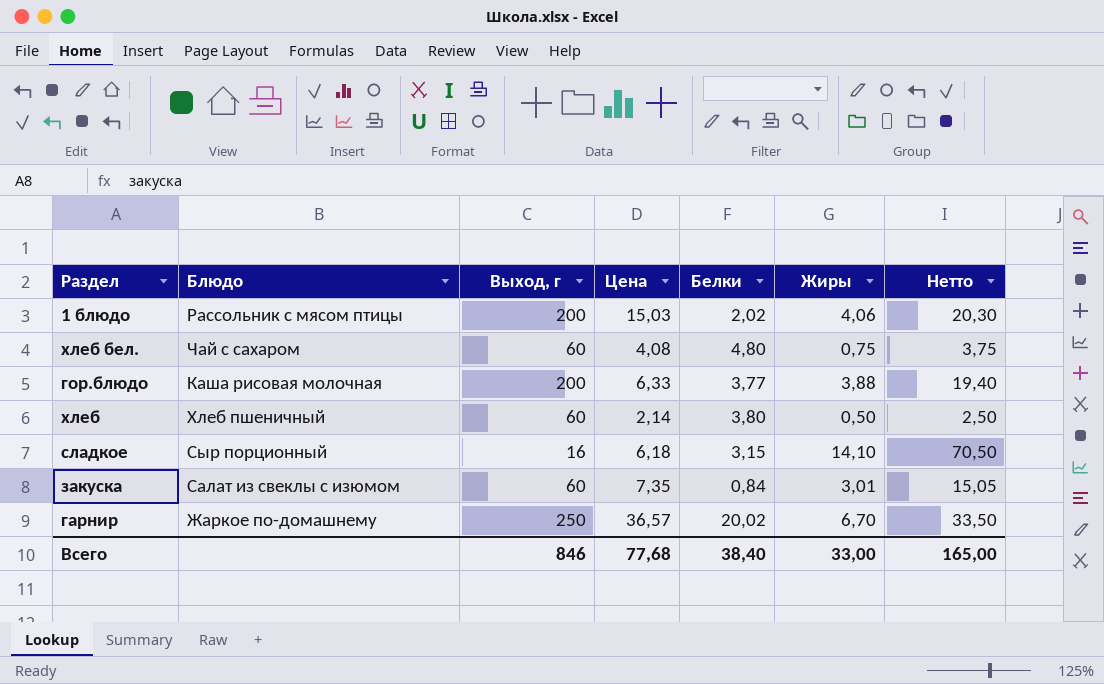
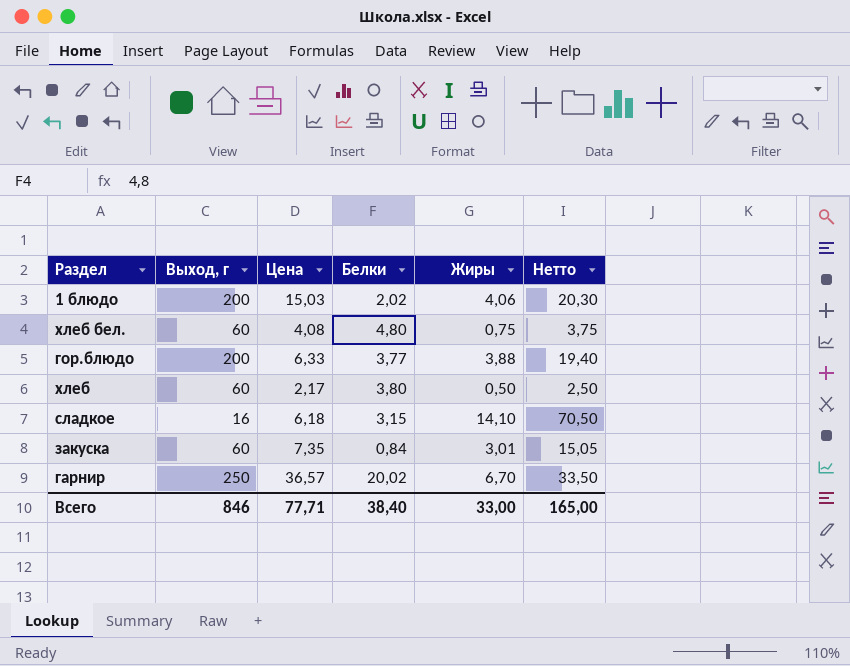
column Блюдо | position: 2 -> none
хлеб | Цена: 2,14 -> 2,17
Всего | Цена: 77,68 -> 77,71

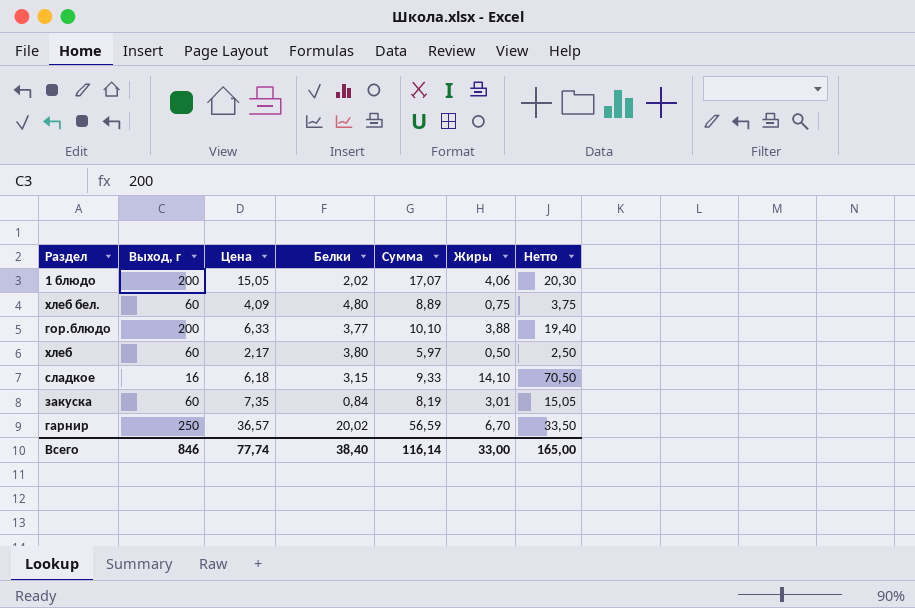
column Сумма | formula: none -> [Цена] + [Белки]
1 блюдо | Цена: 15,03 -> 15,05
хлеб бел. | Цена: 4,08 -> 4,09
Всего | Цена: 77,71 -> 77,74

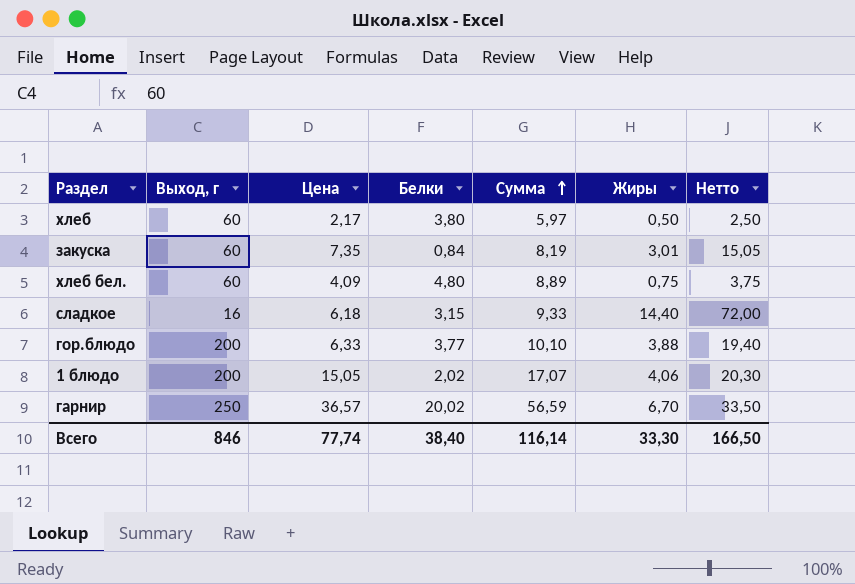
row order: none -> Сумма ascending
сладкое | Жиры: 14,10 -> 14,40
сладкое | Нетто: 70,50 -> 72,00
Всего | Жиры: 33,00 -> 33,30
Всего | Нетто: 165,00 -> 166,50

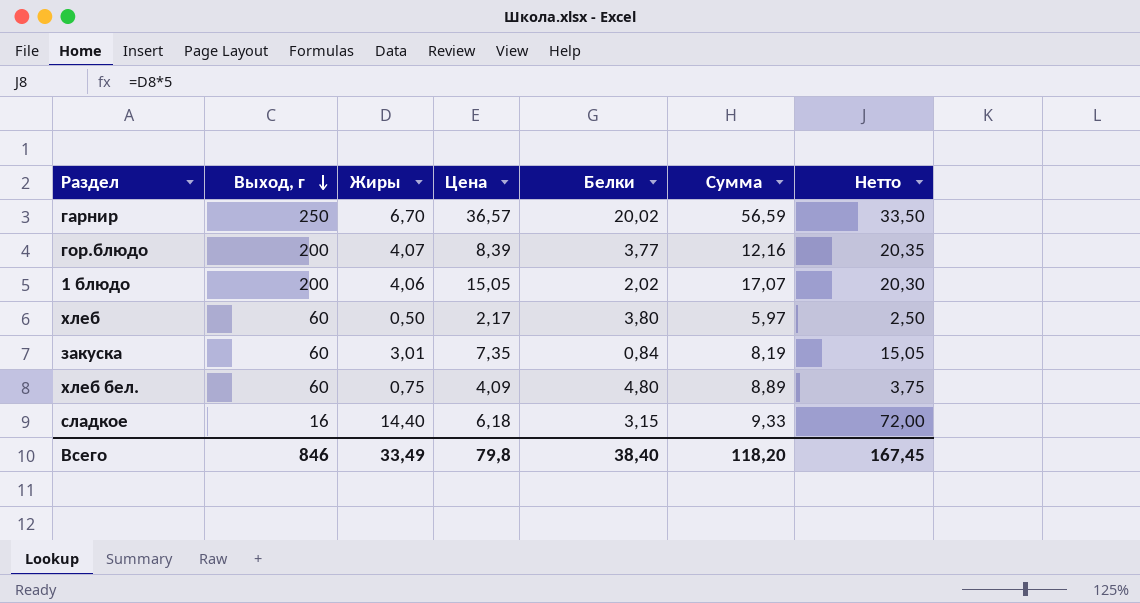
row order: Сумма ascending -> Выход, г descending
column Жиры | position: 6 -> 3
гор.блюдо | Жиры: 3,88 -> 4,07
гор.блюдо | Цена: 6,33 -> 8,39
гор.блюдо | Сумма: 10,10 -> 12,16
гор.блюдо | Нетто: 19,40 -> 20,35
Всего | Жиры: 33,30 -> 33,49
Всего | Цена: 77,74 -> 79,8
Всего | Сумма: 116,14 -> 118,20
Всего | Нетто: 166,50 -> 167,45

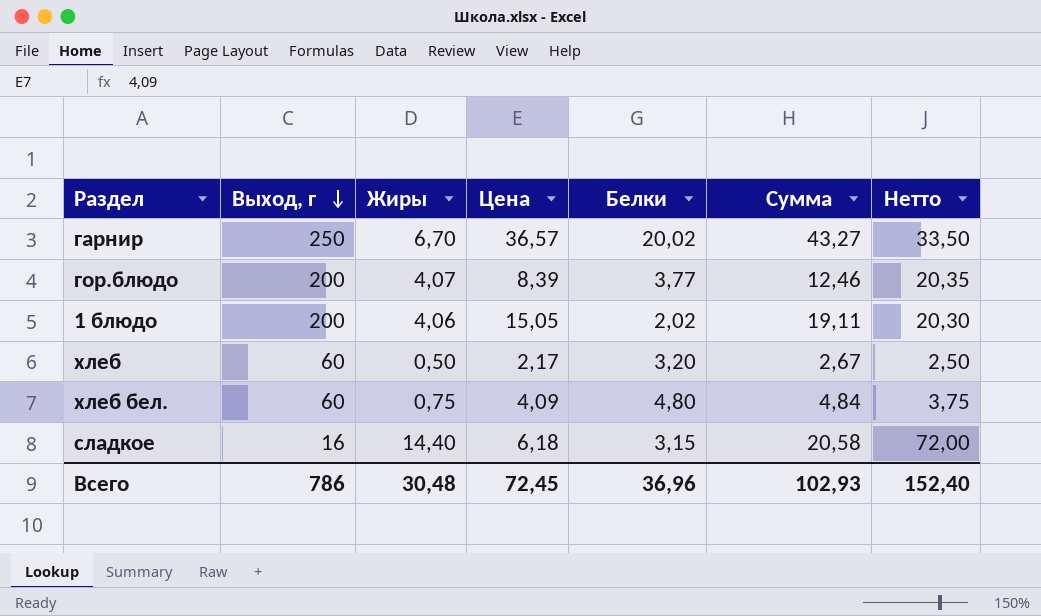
column Сумма | formula: [Цена] + [Белки] -> [Жиры] + [Цена]
row закуска: 60 | 3,01 | 7,35 | 0,84 | 8,19 | 15,05 -> none
хлеб | Белки: 3,80 -> 3,20
Всего | Выход, г: 846 -> 786
Всего | Жиры: 33,49 -> 30,48
Всего | Цена: 79,8 -> 72,45
Всего | Белки: 38,40 -> 36,96
Всего | Сумма: 118,20 -> 102,93
Всего | Нетто: 167,45 -> 152,40

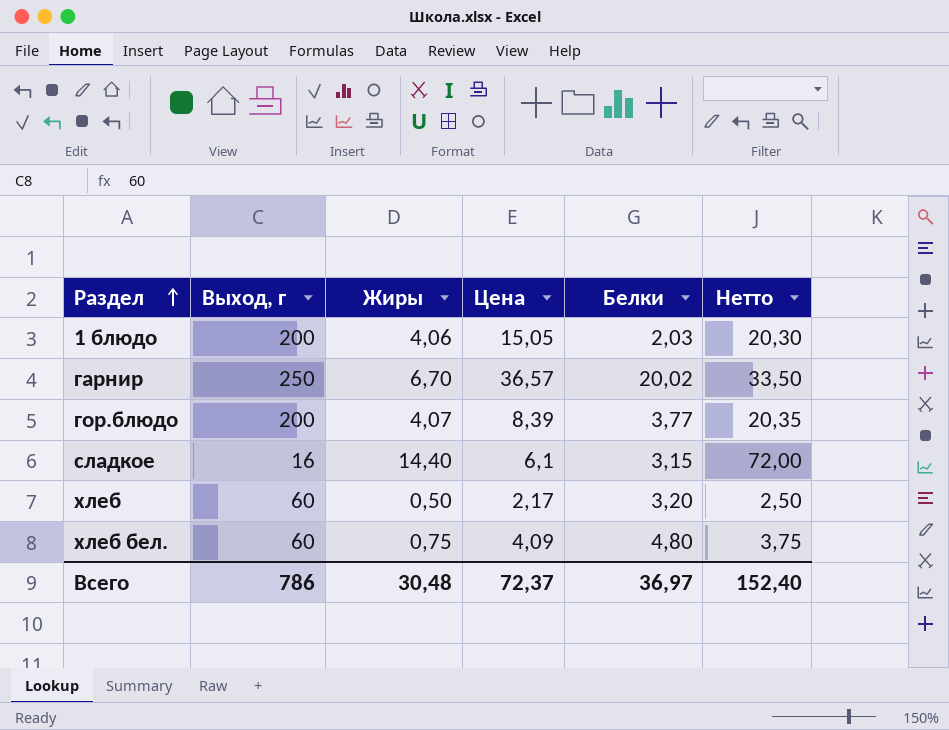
row order: Выход, г descending -> Раздел ascending
column Сумма | formula: [Жиры] + [Цена] -> none
1 блюдо | Белки: 2,02 -> 2,03
сладкое | Цена: 6,18 -> 6,1
Всего | Цена: 72,45 -> 72,37
Всего | Белки: 36,96 -> 36,97

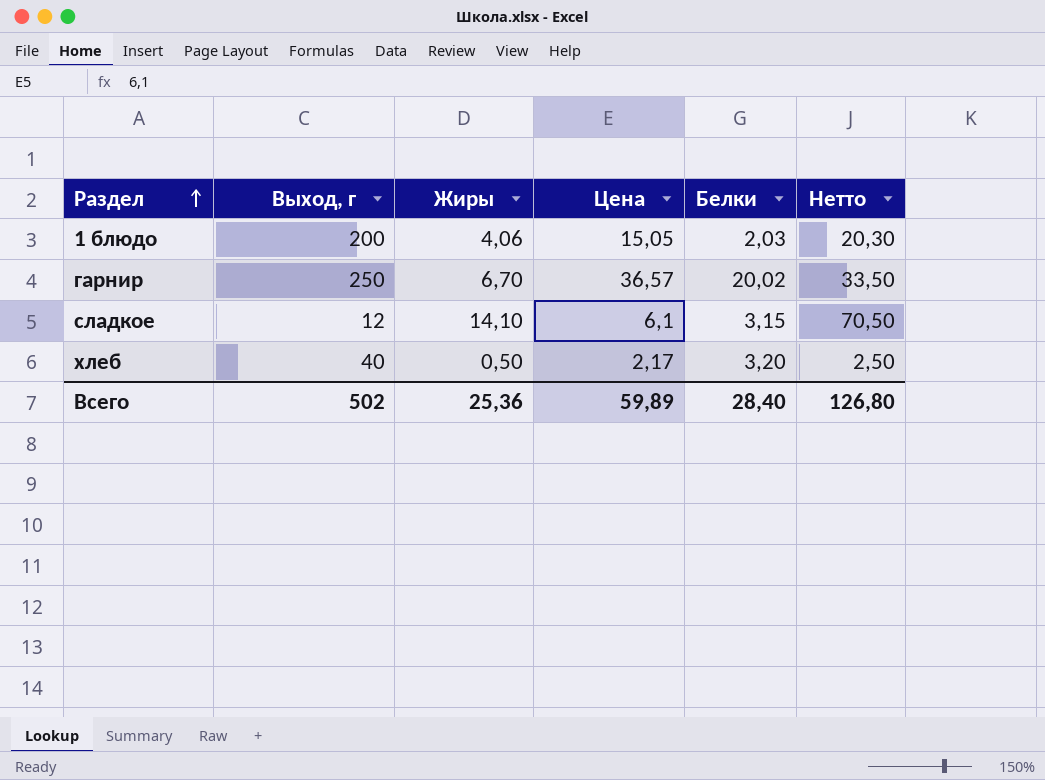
row гор.блюдо: 200 | 4,07 | 8,39 | 3,77 | 20,35 -> none
row хлеб бел.: 60 | 0,75 | 4,09 | 4,80 | 3,75 -> none
сладкое | Выход, г: 16 -> 12
сладкое | Жиры: 14,40 -> 14,10
сладкое | Нетто: 72,00 -> 70,50
хлеб | Выход, г: 60 -> 40
Всего | Выход, г: 786 -> 502
Всего | Жиры: 30,48 -> 25,36
Всего | Цена: 72,37 -> 59,89
Всего | Белки: 36,97 -> 28,40
Всего | Нетто: 152,40 -> 126,80

